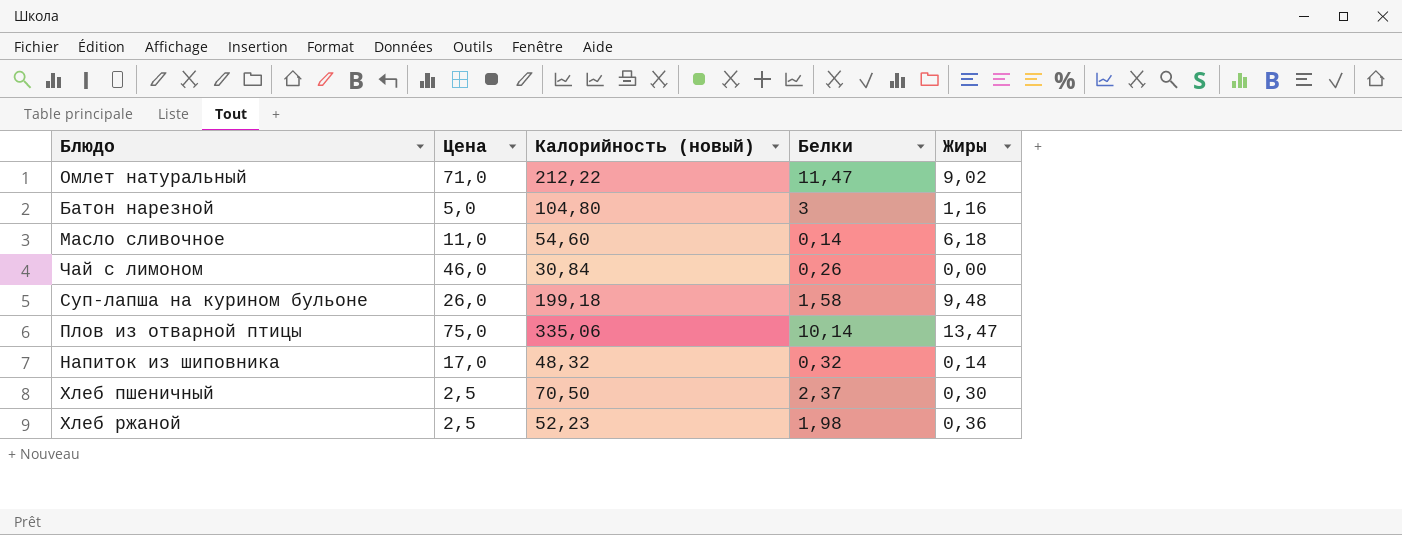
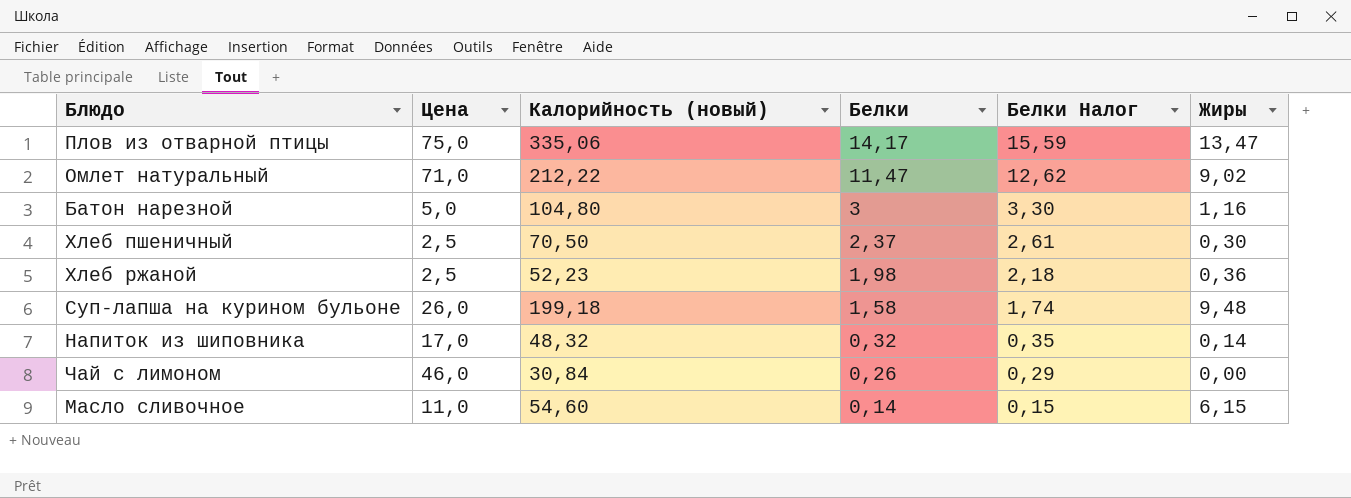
row order: none -> Белки descending
column Белки Налог | formula: none -> [Белки] * 1,1
Плов из отварной птицы | Белки: 10,14 -> 14,17
Масло сливочное | Жиры: 6,18 -> 6,15

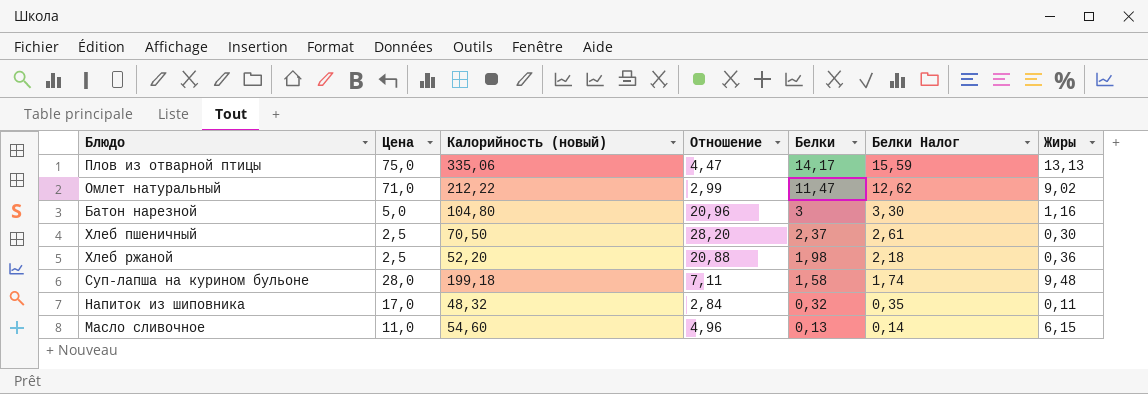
column Отношение | formula: none -> [Калорийность (новый)] / [Цена]
row Чай с лимоном: 46,0 | 30,84 | 0,26 | 0,29 | 0,00 -> none
Плов из отварной птицы | Жиры: 13,47 -> 13,13
Хлеб ржаной | Калорийность (новый): 52,23 -> 52,20
Суп-лапша на курином бульоне | Цена: 26,0 -> 28,0
Напиток из шиповника | Жиры: 0,14 -> 0,11
Масло сливочное | Белки: 0,14 -> 0,13
Масло сливочное | Белки Налог: 0,15 -> 0,14

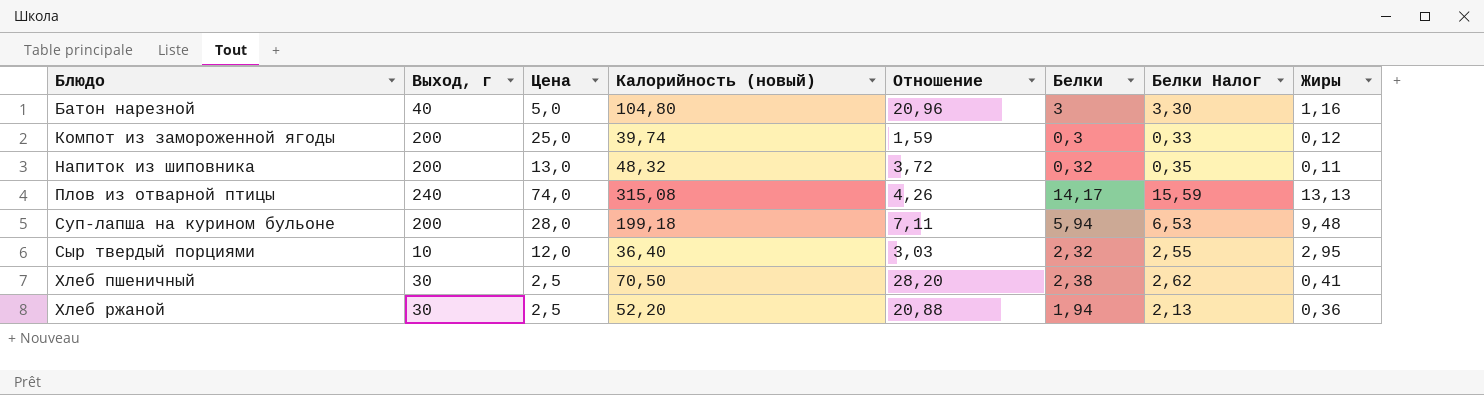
row order: Белки descending -> Блюдо ascending
column Выход, г | position: none -> 2
row Омлет натуральный: 71,0 | 212,22 | 2,99 | 11,47 | 12,62 | 9,02 -> none
row Масло сливочное: 11,0 | 54,60 | 4,96 | 0,13 | 0,14 | 6,15 -> none
row Компот из замороженной ягоды: none -> 200 | 25,0 | 39,74 | 1,59 | 0,3 | 0,33 | 0,12
Напиток из шиповника | Цена: 17,0 -> 13,0
Напиток из шиповника | Отношение: 2,84 -> 3,72
Плов из отварной птицы | Цена: 75,0 -> 74,0
Плов из отварной птицы | Калорийность (новый): 335,06 -> 315,08
Плов из отварной птицы | Отношение: 4,47 -> 4,26
Суп-лапша на курином бульоне | Белки: 1,58 -> 5,94
Суп-лапша на курином бульоне | Белки Налог: 1,74 -> 6,53
row Сыр твердый порциями: none -> 10 | 12,0 | 36,40 | 3,03 | 2,32 | 2,55 | 2,95
Хлеб пшеничный | Белки: 2,37 -> 2,38
Хлеб пшеничный | Белки Налог: 2,61 -> 2,62
Хлеб пшеничный | Жиры: 0,30 -> 0,41
Хлеб ржаной | Белки: 1,98 -> 1,94
Хлеб ржаной | Белки Налог: 2,18 -> 2,13

